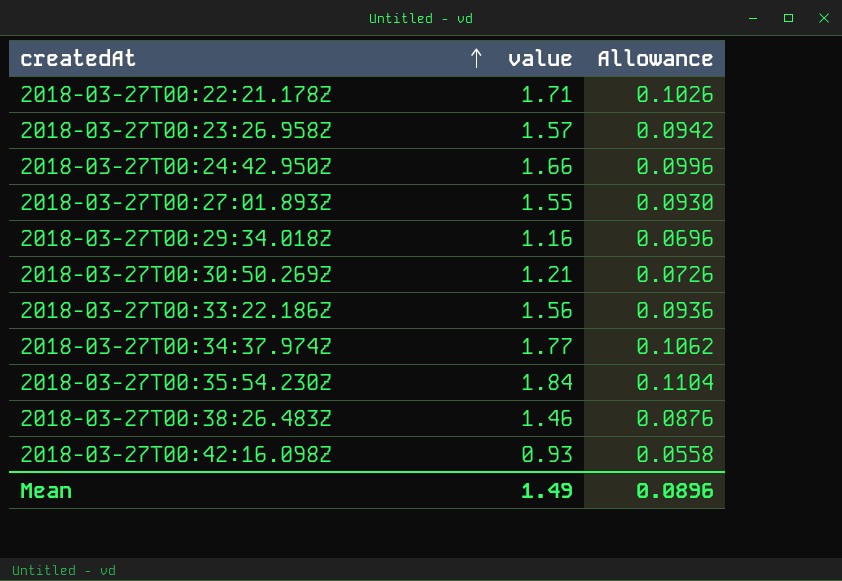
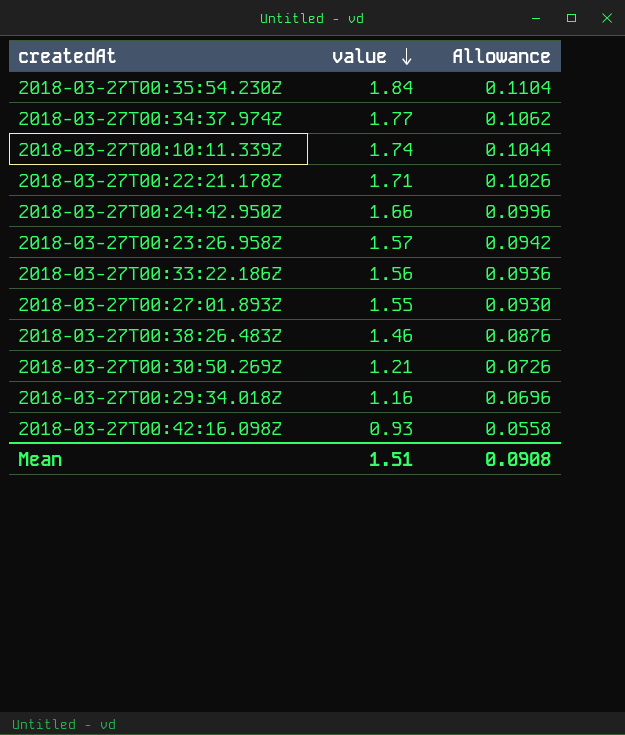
row order: createdAt ascending -> value descending
row 2018-03-27T00:10:11.339Z: none -> 1.74 | 0.1044
Mean | value: 1.49 -> 1.51
Mean | Allowance: 0.0896 -> 0.0908

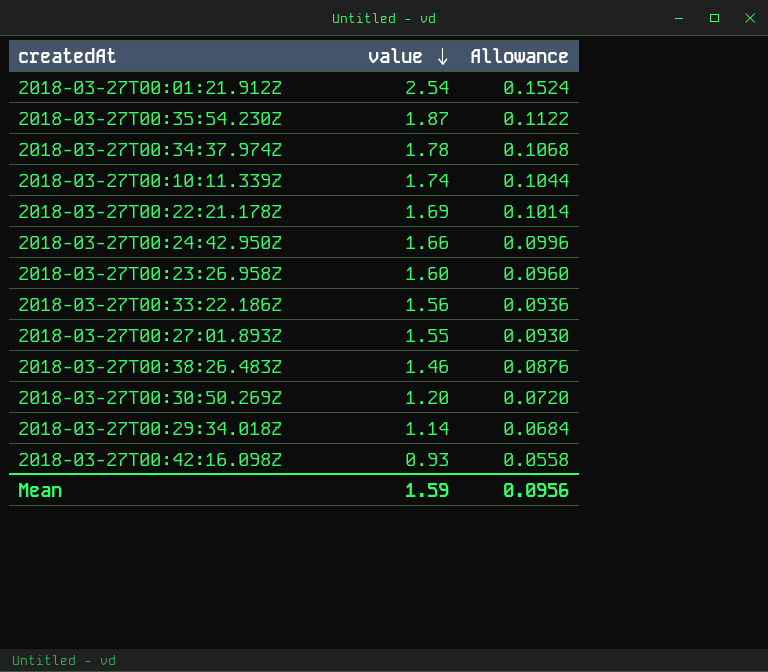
row 2018-03-27T00:01:21.912Z: none -> 2.54 | 0.1524
2018-03-27T00:35:54.230Z | value: 1.84 -> 1.87
2018-03-27T00:35:54.230Z | Allowance: 0.1104 -> 0.1122
2018-03-27T00:34:37.974Z | value: 1.77 -> 1.78
2018-03-27T00:34:37.974Z | Allowance: 0.1062 -> 0.1068
2018-03-27T00:22:21.178Z | value: 1.71 -> 1.69
2018-03-27T00:22:21.178Z | Allowance: 0.1026 -> 0.1014
2018-03-27T00:23:26.958Z | value: 1.57 -> 1.60
2018-03-27T00:23:26.958Z | Allowance: 0.0942 -> 0.0960
2018-03-27T00:30:50.269Z | value: 1.21 -> 1.20
2018-03-27T00:30:50.269Z | Allowance: 0.0726 -> 0.0720
2018-03-27T00:29:34.018Z | value: 1.16 -> 1.14
2018-03-27T00:29:34.018Z | Allowance: 0.0696 -> 0.0684
Mean | value: 1.51 -> 1.59
Mean | Allowance: 0.0908 -> 0.0956

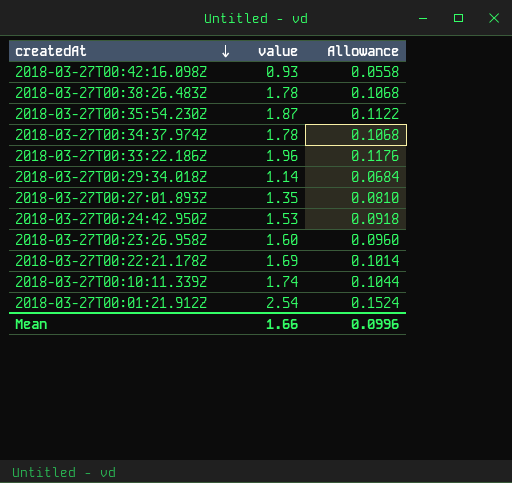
row order: value descending -> createdAt descending
row 2018-03-27T00:30:50.269Z: 1.20 | 0.0720 -> none
2018-03-27T00:38:26.483Z | value: 1.46 -> 1.78
2018-03-27T00:38:26.483Z | Allowance: 0.0876 -> 0.1068
2018-03-27T00:33:22.186Z | value: 1.56 -> 1.96
2018-03-27T00:33:22.186Z | Allowance: 0.0936 -> 0.1176
2018-03-27T00:27:01.893Z | value: 1.55 -> 1.35
2018-03-27T00:27:01.893Z | Allowance: 0.0930 -> 0.0810
2018-03-27T00:24:42.950Z | value: 1.66 -> 1.53
2018-03-27T00:24:42.950Z | Allowance: 0.0996 -> 0.0918
Mean | value: 1.59 -> 1.66
Mean | Allowance: 0.0956 -> 0.0996

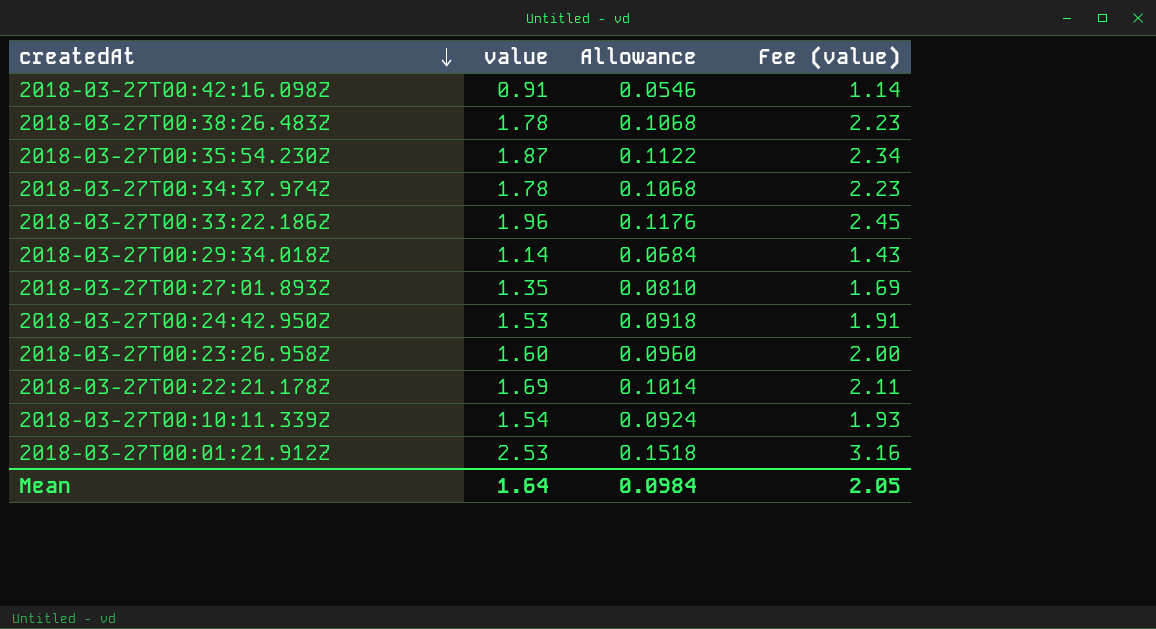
column Fee (value) | formula: none -> [value] * 1.25
2018-03-27T00:42:16.098Z | value: 0.93 -> 0.91
2018-03-27T00:42:16.098Z | Allowance: 0.0558 -> 0.0546
2018-03-27T00:10:11.339Z | value: 1.74 -> 1.54
2018-03-27T00:10:11.339Z | Allowance: 0.1044 -> 0.0924
2018-03-27T00:01:21.912Z | value: 2.54 -> 2.53
2018-03-27T00:01:21.912Z | Allowance: 0.1524 -> 0.1518
Mean | value: 1.66 -> 1.64
Mean | Allowance: 0.0996 -> 0.0984

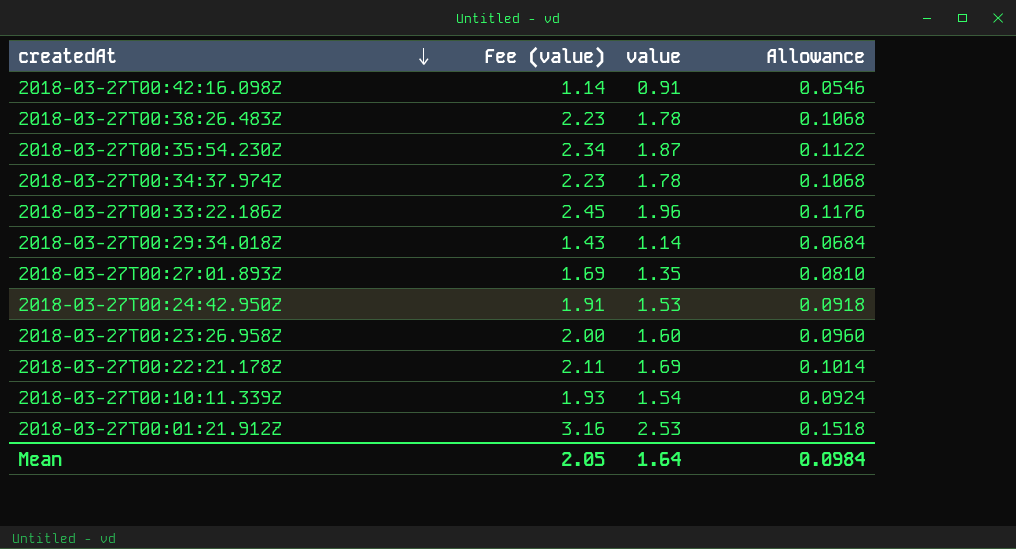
column Fee (value) | position: 4 -> 2

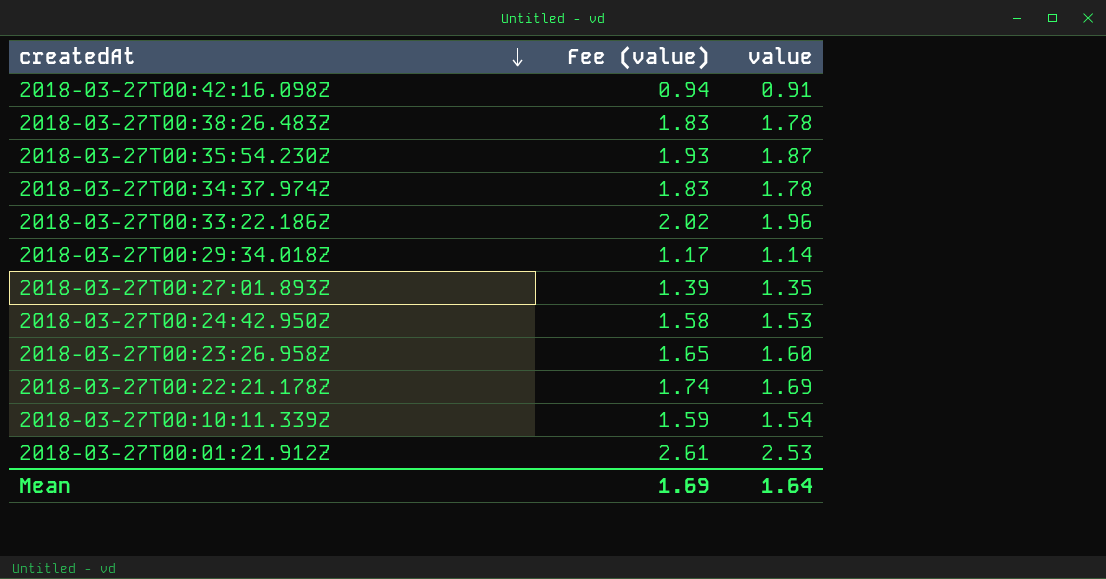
column Allowance | formula: [value] * 0.06 -> none
column Fee (value) | formula: [value] * 1.25 -> [value] * 1.03
Mean | Fee (value): 2.05 -> 1.69

